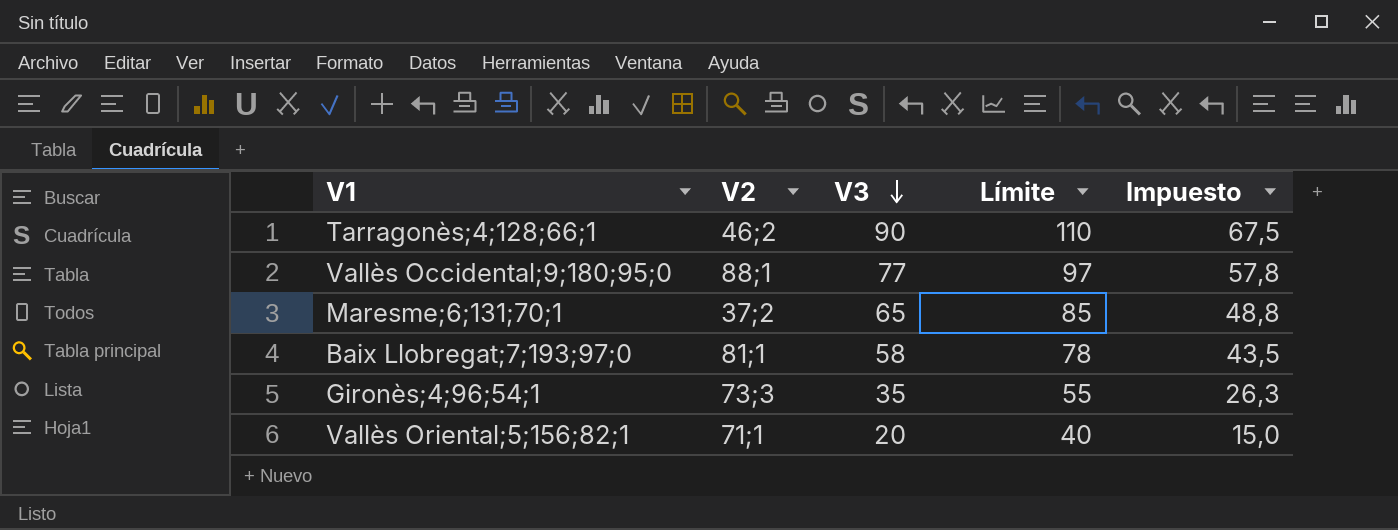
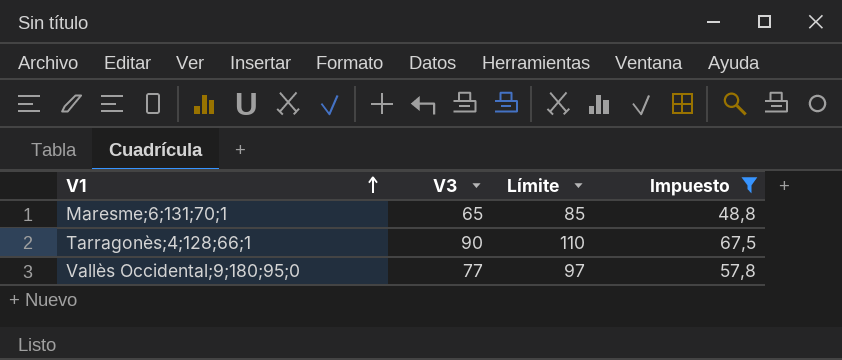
filter: none -> Impuesto >= 48,8
row order: V3 descending -> V1 ascending
column V2 | position: 2 -> none

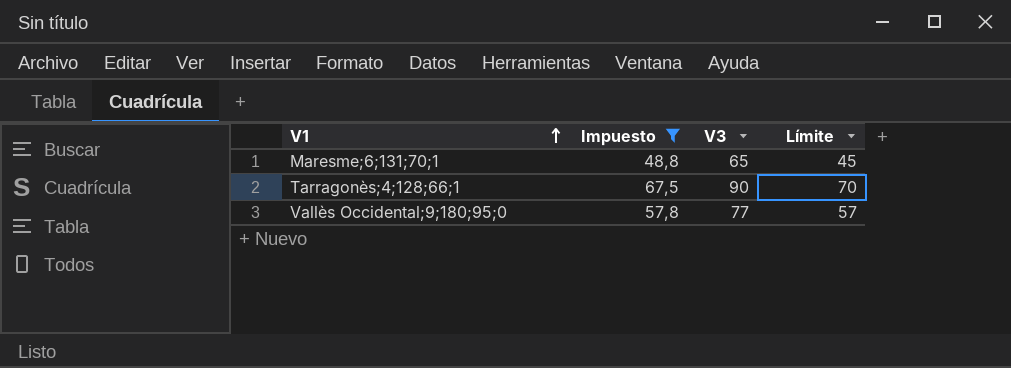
column Impuesto | position: 4 -> 2
column Límite | formula: [V3] + 20 -> [V3] - 20

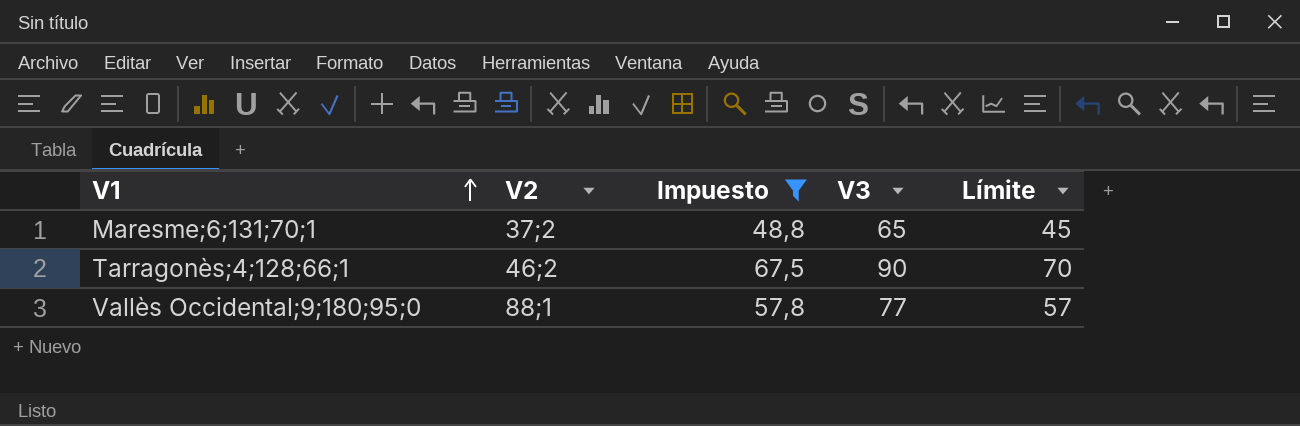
column V2 | position: none -> 2

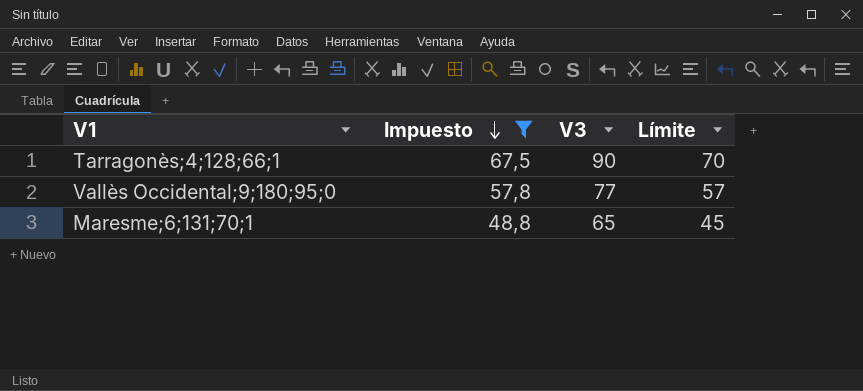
row order: V1 ascending -> Impuesto descending
column V2 | position: 2 -> none

